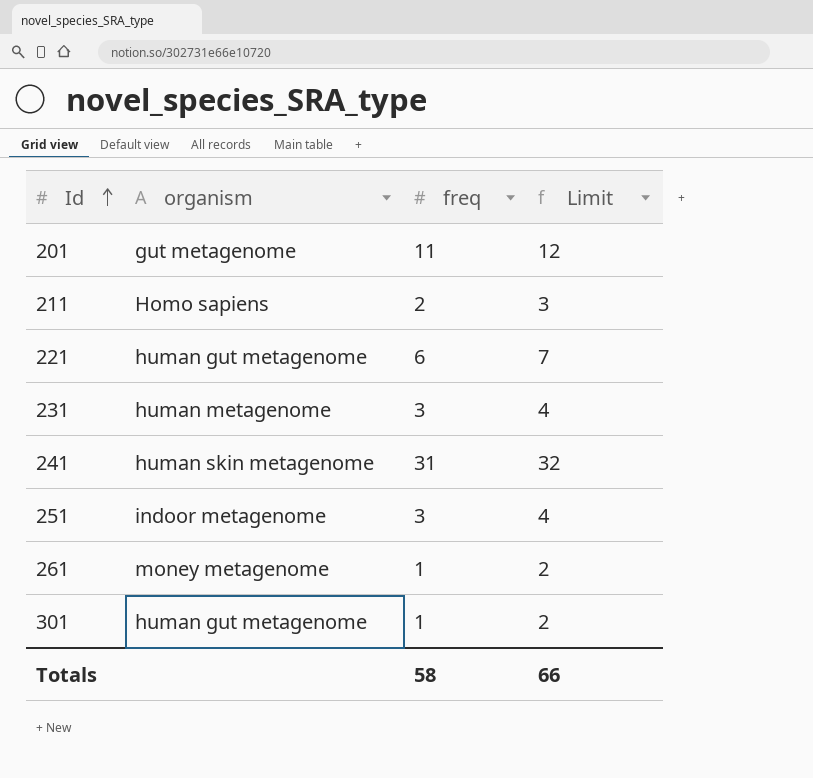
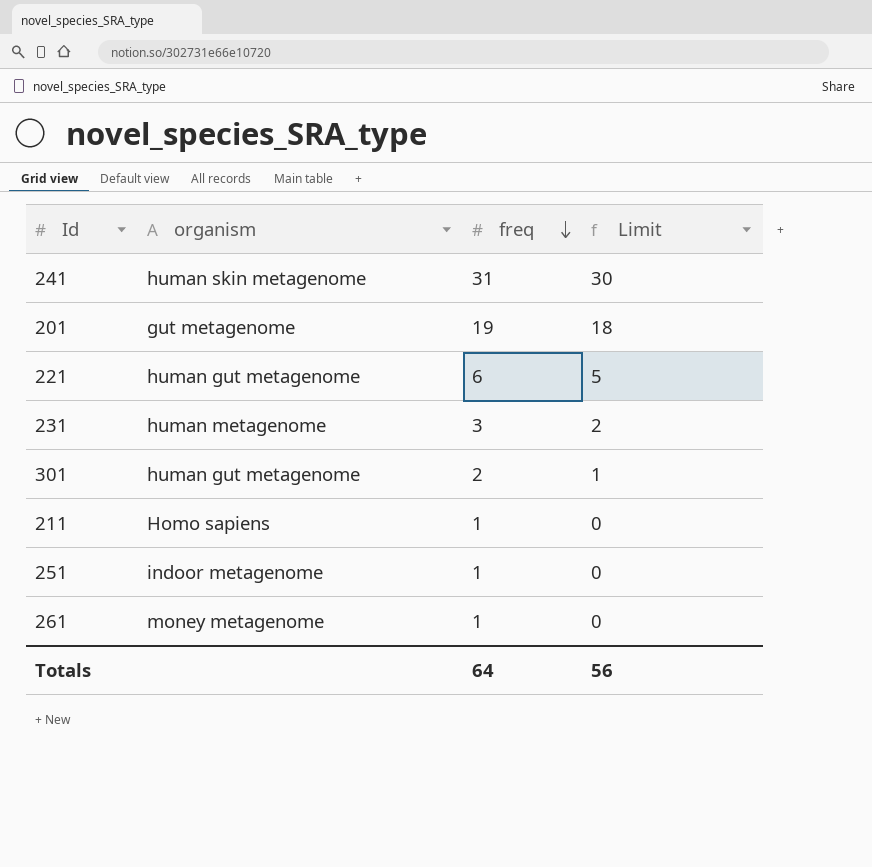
row order: Id ascending -> freq descending
column Limit | formula: [freq] + 1 -> [freq] - 1
201 | freq: 11 -> 19
301 | freq: 1 -> 2
211 | freq: 2 -> 1
251 | freq: 3 -> 1
Totals | freq: 58 -> 64
Totals | Limit: 66 -> 56

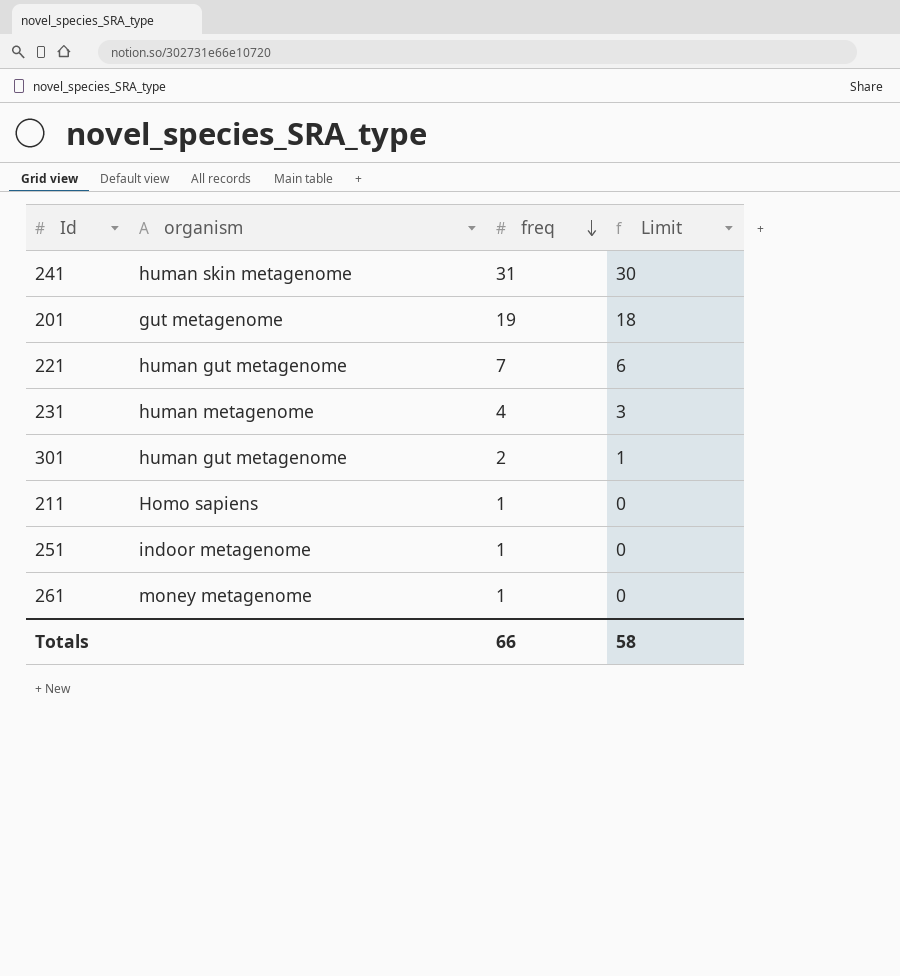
221 | freq: 6 -> 7
221 | Limit: 5 -> 6
231 | freq: 3 -> 4
231 | Limit: 2 -> 3
Totals | freq: 64 -> 66
Totals | Limit: 56 -> 58

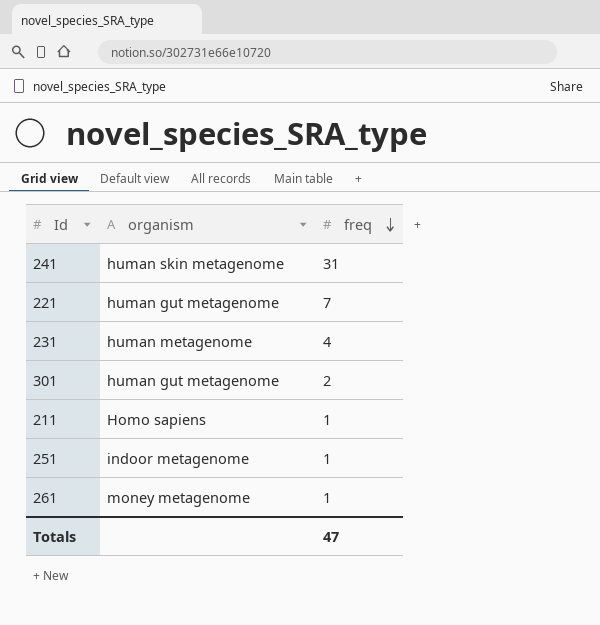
column Limit | formula: [freq] - 1 -> none
row 201: gut metagenome | 19 | 18 -> none
Totals | freq: 66 -> 47

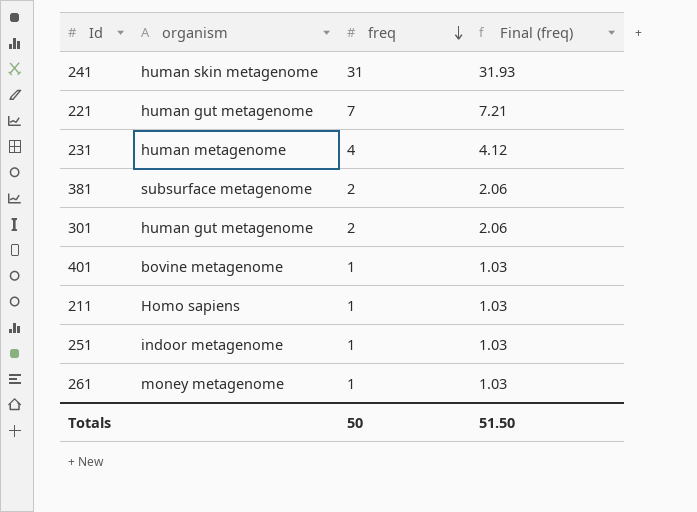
column Final (freq) | formula: none -> [freq] * 1.03
row 381: none -> subsurface metagenome | 2 | 2.06
row 401: none -> bovine metagenome | 1 | 1.03
Totals | freq: 47 -> 50

